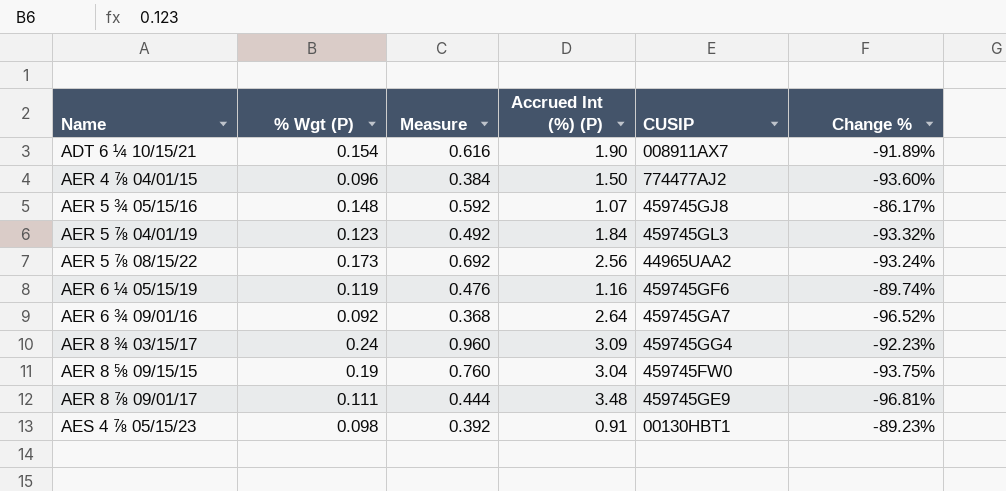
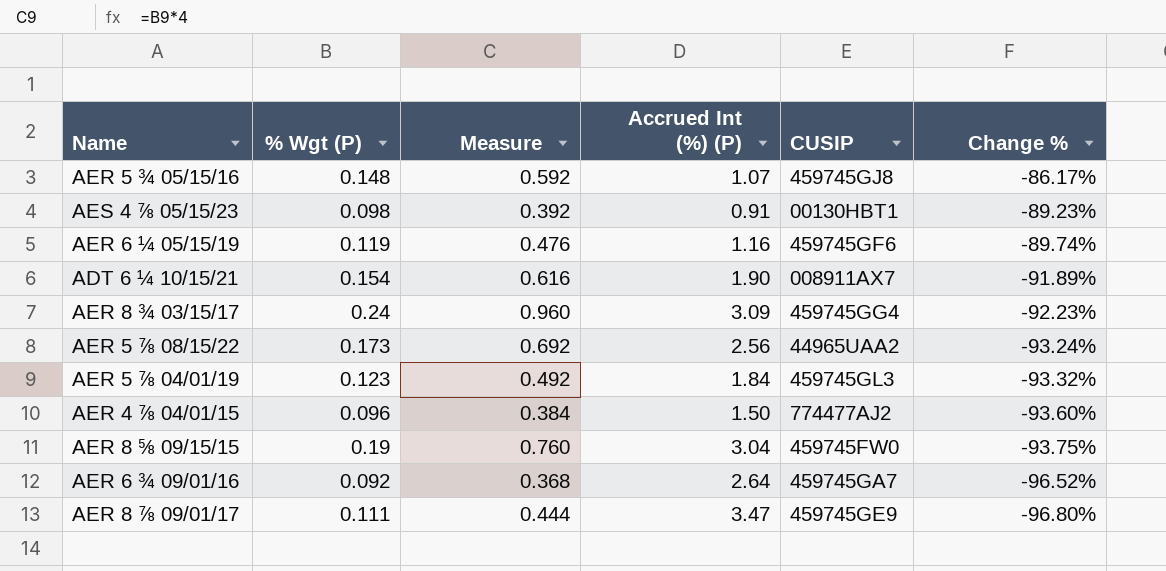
row order: Name ascending -> Change % descending
AER 8 ⅞ 09/01/17 | Accrued Int (%) (P): 3.48 -> 3.47
AER 8 ⅞ 09/01/17 | Change %: -96.81% -> -96.80%

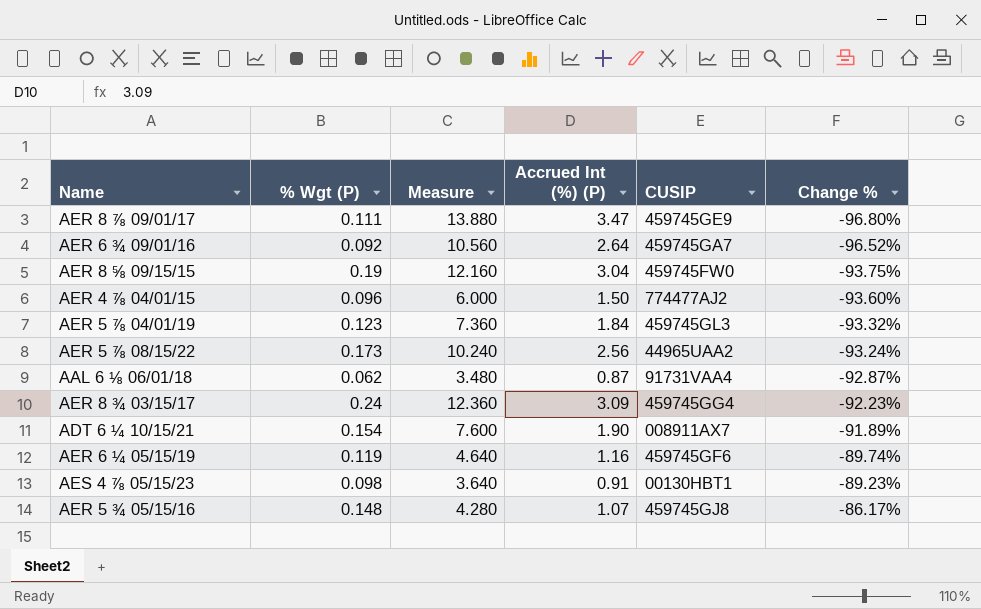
row order: Change % descending -> Change % ascending
column Measure | formula: [% Wgt (P)] * 4 -> [Accrued Int (%) (P)] * 4
row AAL 6 ⅛ 06/01/18: none -> 0.062 | 3.480 | 0.87 | 91731VAA4 | -92.87%

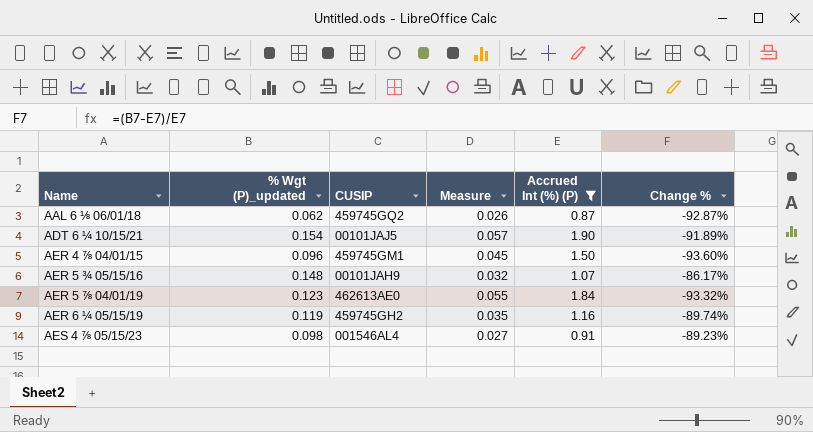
filter: none -> Accrued Int (%) (P) <= 1.90
row order: Change % ascending -> Name ascending
column name: % Wgt (P) -> % Wgt (P)_updated
column CUSIP | position: 5 -> 3
column Measure | formula: [Accrued Int (%) (P)] * 4 -> [Accrued Int (%) (P)] * 0.03
AAL 6 ⅛ 06/01/18 | CUSIP: 91731VAA4 -> 459745GQ2
ADT 6 ¼ 10/15/21 | CUSIP: 008911AX7 -> 00101JAJ5
AER 4 ⅞ 04/01/15 | CUSIP: 774477AJ2 -> 459745GM1
AER 5 ¾ 05/15/16 | CUSIP: 459745GJ8 -> 00101JAH9
AER 5 ⅞ 04/01/19 | CUSIP: 459745GL3 -> 462613AE0
AER 6 ¼ 05/15/19 | CUSIP: 459745GF6 -> 459745GH2
AES 4 ⅞ 05/15/23 | CUSIP: 00130HBT1 -> 001546AL4

